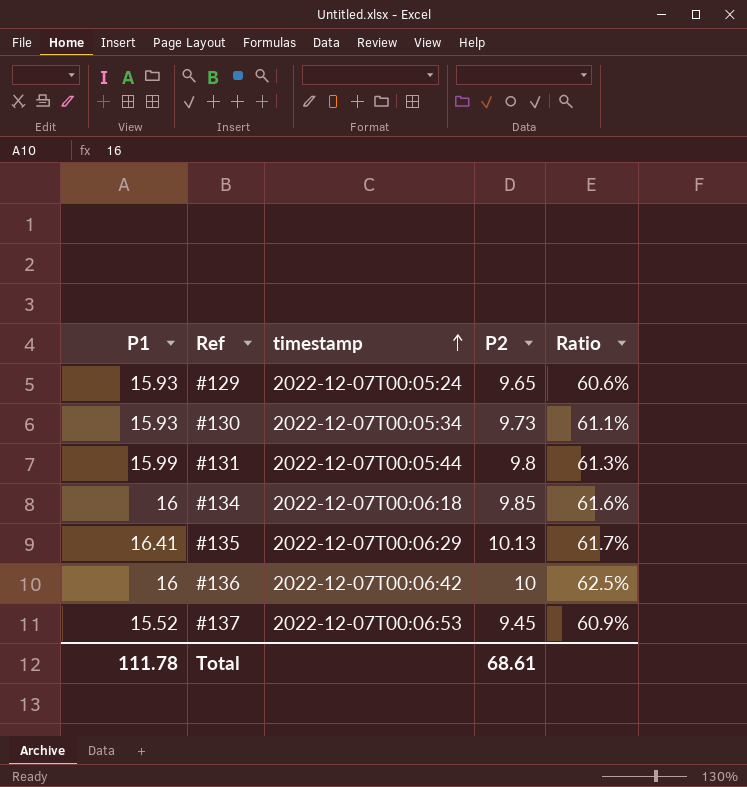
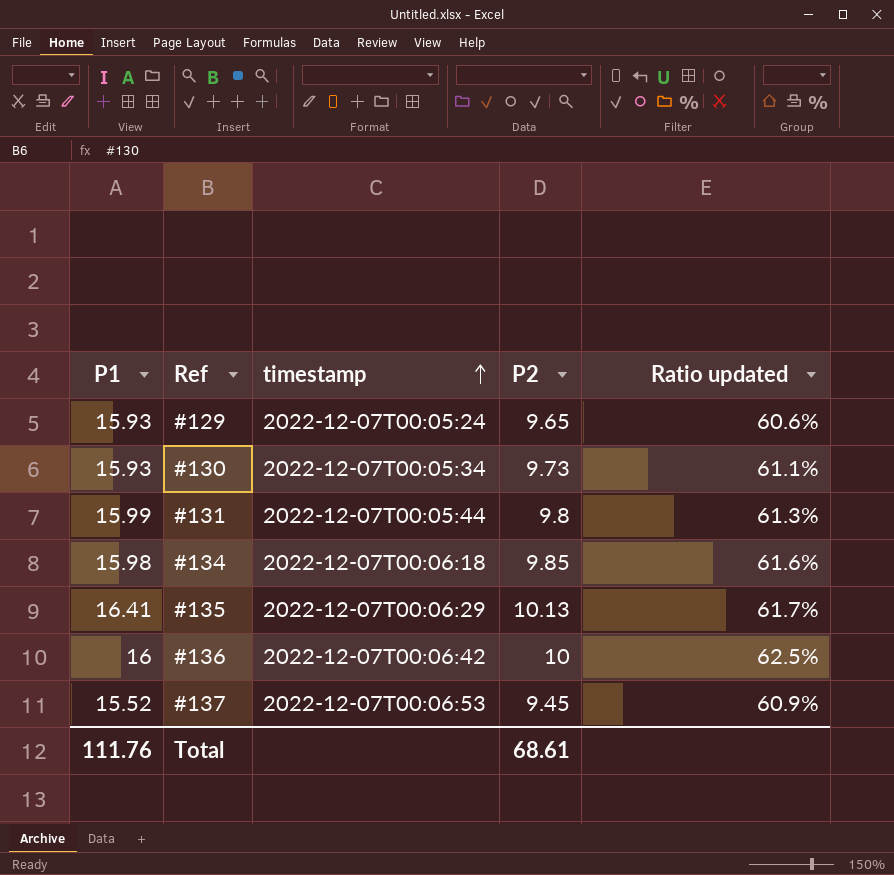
column name: Ratio -> Ratio updated
#134 | P1: 16 -> 15.98
Total | P1: 111.78 -> 111.76

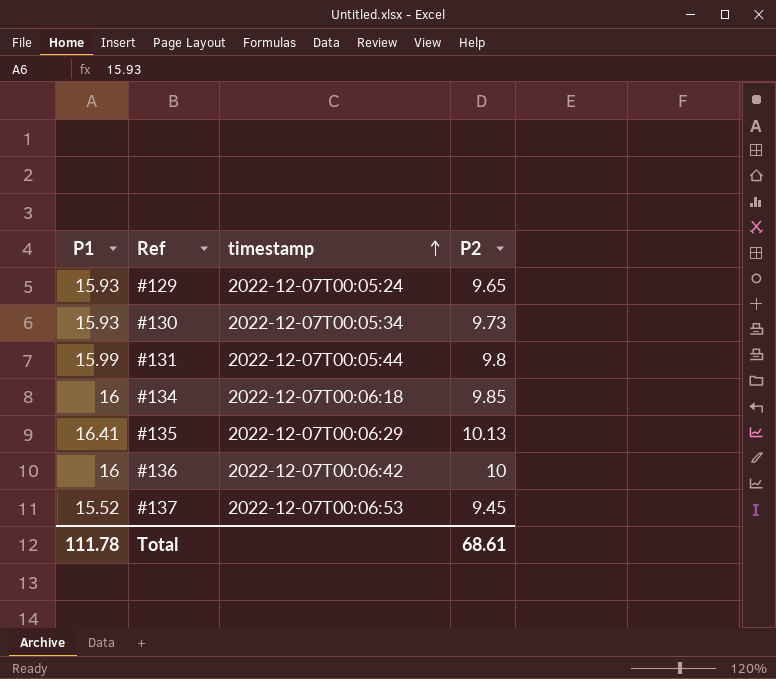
column Ratio updated | formula: [P2] / [P1] -> none
#134 | P1: 15.98 -> 16
Total | P1: 111.76 -> 111.78

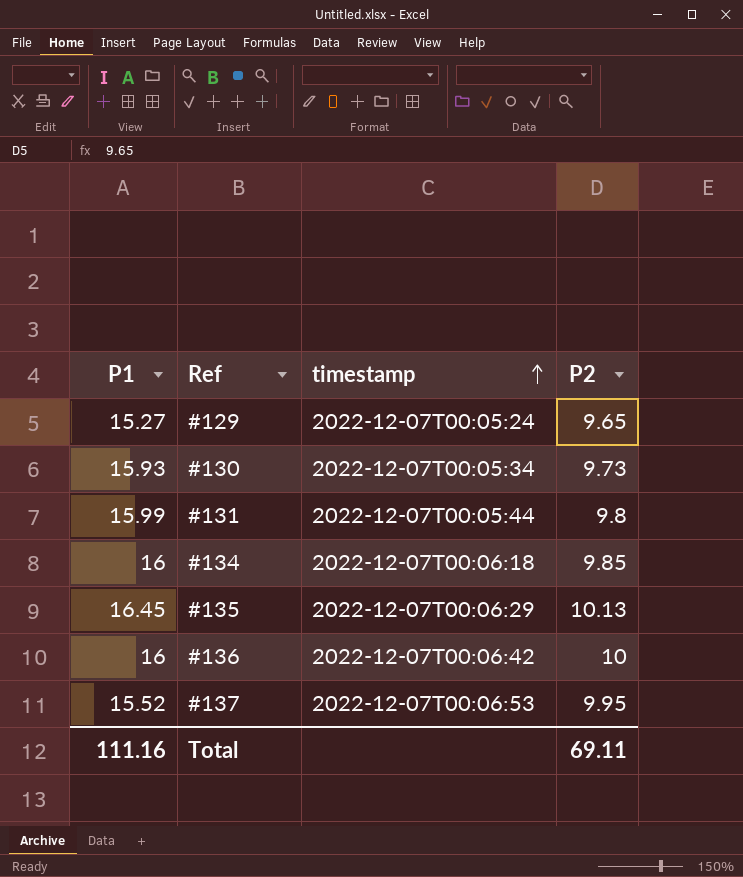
#129 | P1: 15.93 -> 15.27
#135 | P1: 16.41 -> 16.45
#137 | P2: 9.45 -> 9.95
Total | P1: 111.78 -> 111.16
Total | P2: 68.61 -> 69.11

